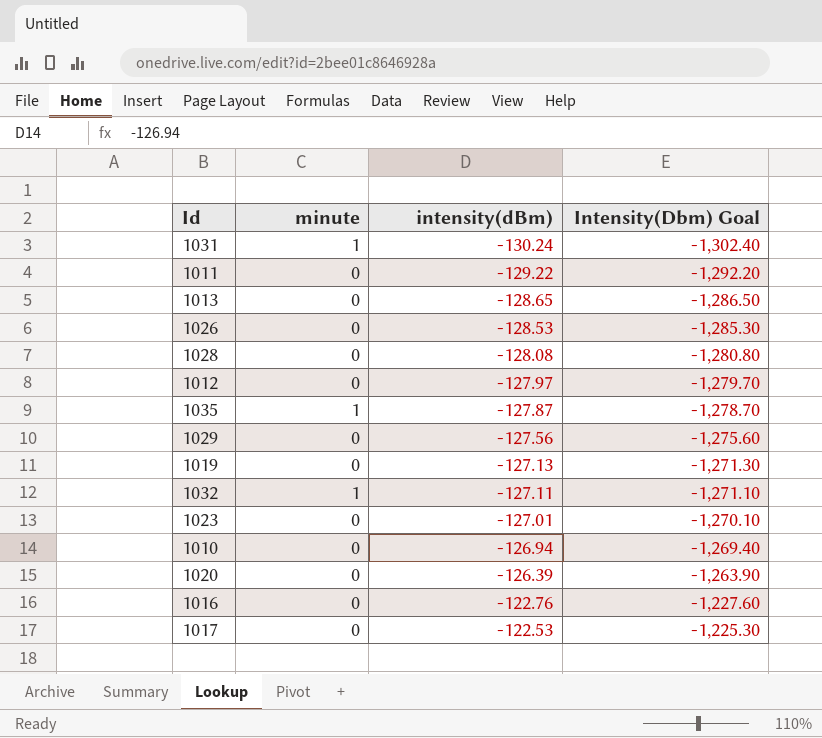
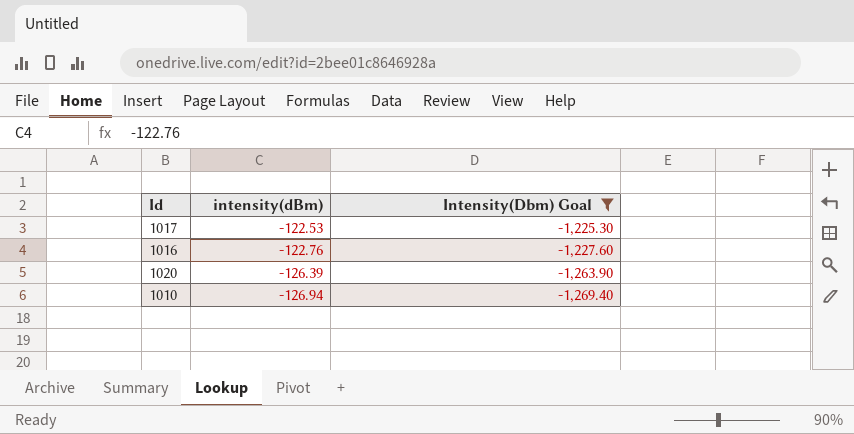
filter: none -> Intensity(Dbm) Goal >= -1,269.40
row order: intensity(dBm) ascending -> intensity(dBm) descending
column minute | position: 2 -> none

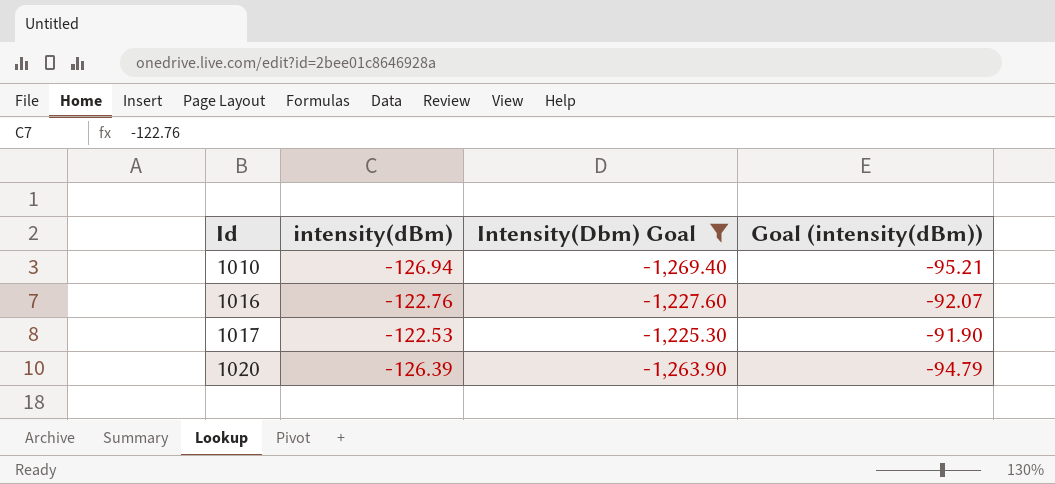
row order: intensity(dBm) descending -> Id ascending
column Goal (intensity(dBm)) | formula: none -> [intensity(dBm)] * 0.75

